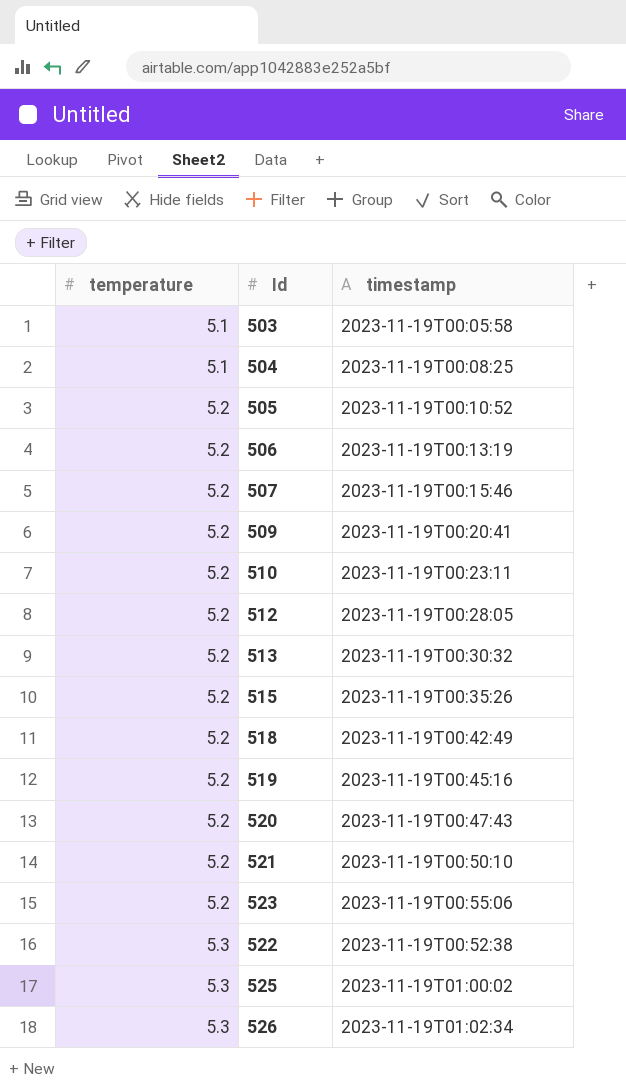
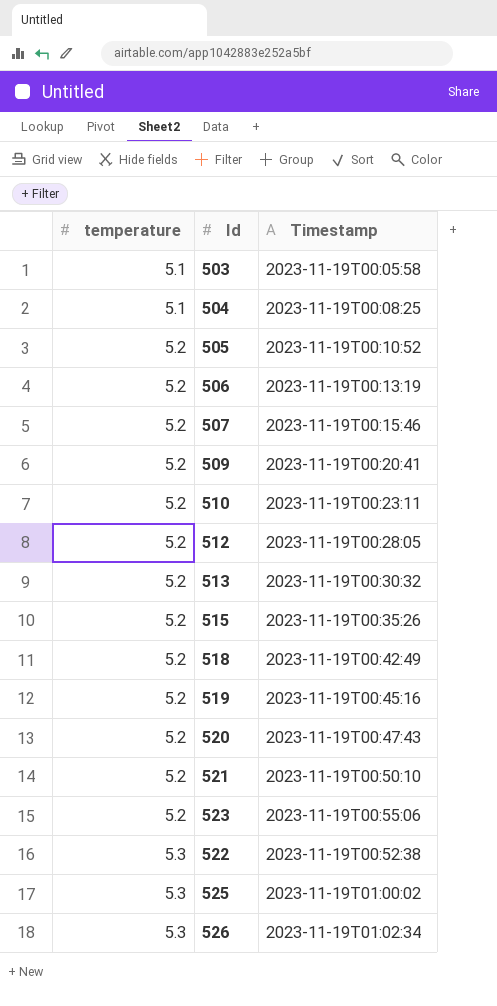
column name: timestamp -> Timestamp

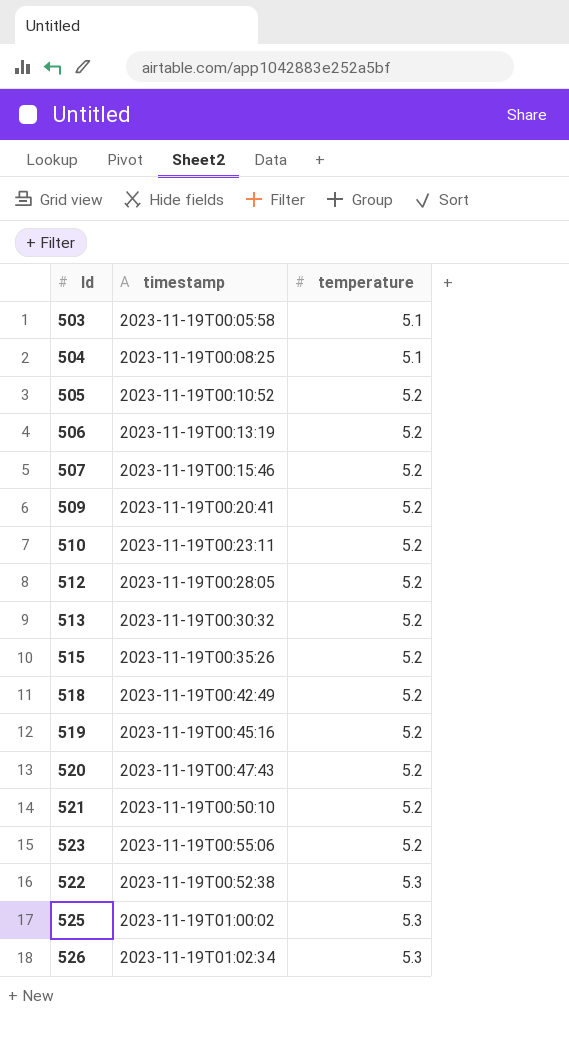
column name: Timestamp -> timestamp
column temperature | position: 1 -> 3

